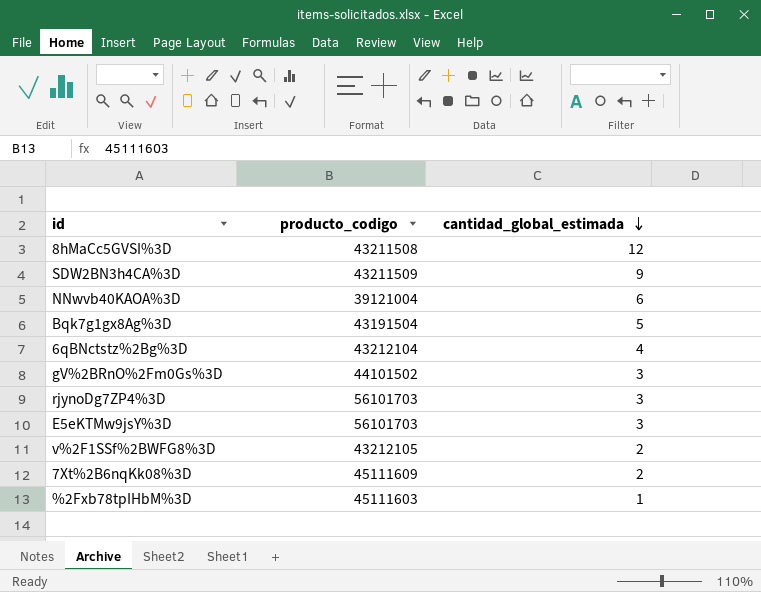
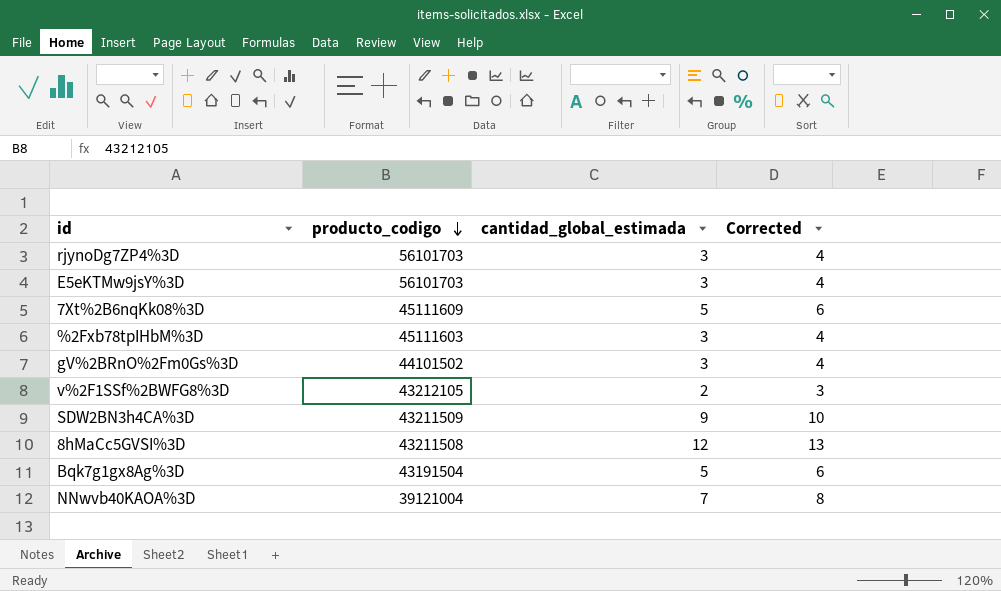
row order: cantidad_global_estimada descending -> producto_codigo descending
column Corrected | formula: none -> [cantidad_global_estimada] + 1
row 6qBNctstz%2Bg%3D: 43212104 | 4 -> none
7Xt%2B6nqKk08%3D | cantidad_global_estimada: 2 -> 5
%2Fxb78tpIHbM%3D | cantidad_global_estimada: 1 -> 3
NNwvb40KAOA%3D | cantidad_global_estimada: 6 -> 7

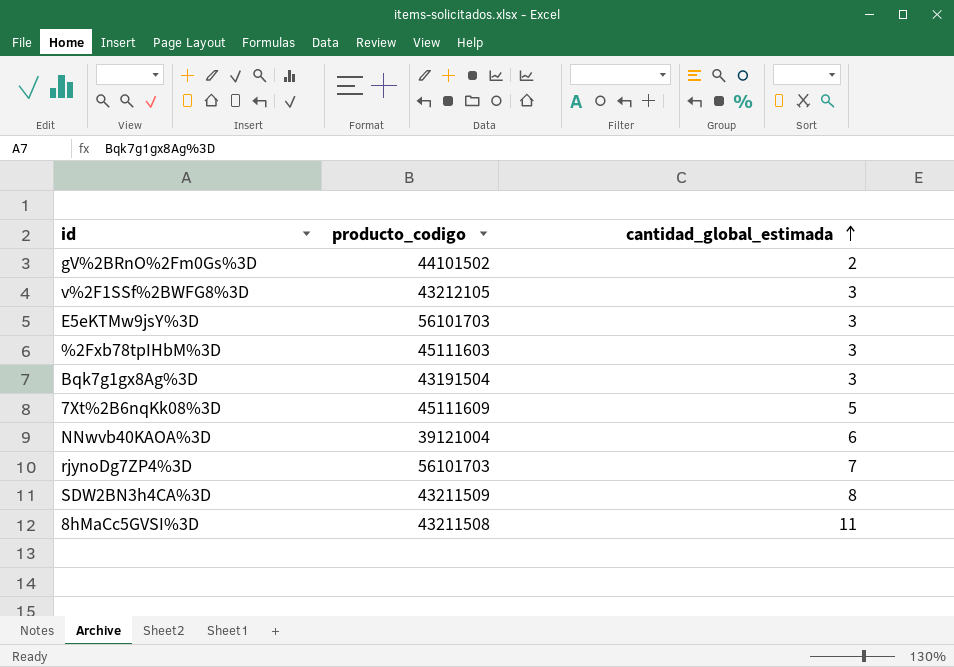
row order: producto_codigo descending -> cantidad_global_estimada ascending
column Corrected | formula: [cantidad_global_estimada] + 1 -> none
gV%2BRnO%2Fm0Gs%3D | cantidad_global_estimada: 3 -> 2
v%2F1SSf%2BWFG8%3D | cantidad_global_estimada: 2 -> 3
Bqk7g1gx8Ag%3D | cantidad_global_estimada: 5 -> 3
NNwvb40KAOA%3D | cantidad_global_estimada: 7 -> 6
rjynoDg7ZP4%3D | cantidad_global_estimada: 3 -> 7
SDW2BN3h4CA%3D | cantidad_global_estimada: 9 -> 8
8hMaCc5GVSI%3D | cantidad_global_estimada: 12 -> 11

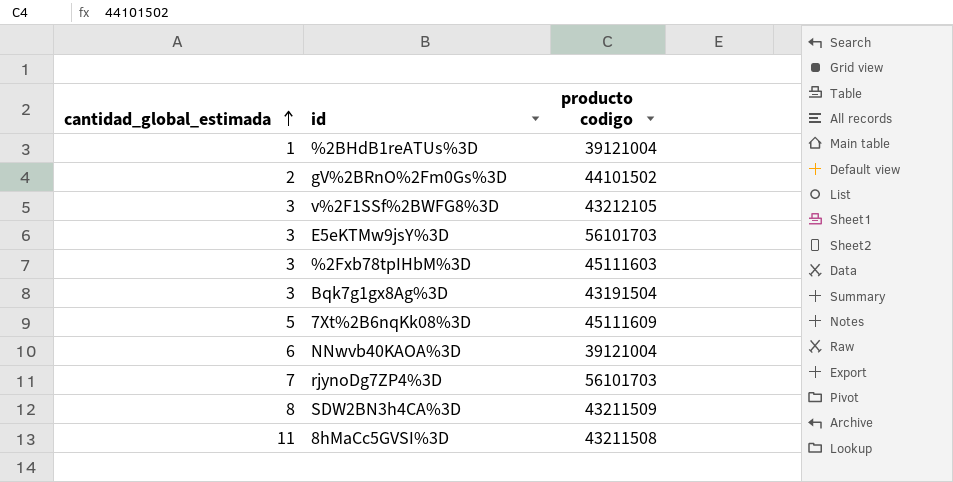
column cantidad_global_estimada | position: 3 -> 1
column name: producto_codigo -> producto codigo
row %2BHdB1reATUs%3D: none -> 1 | 39121004

